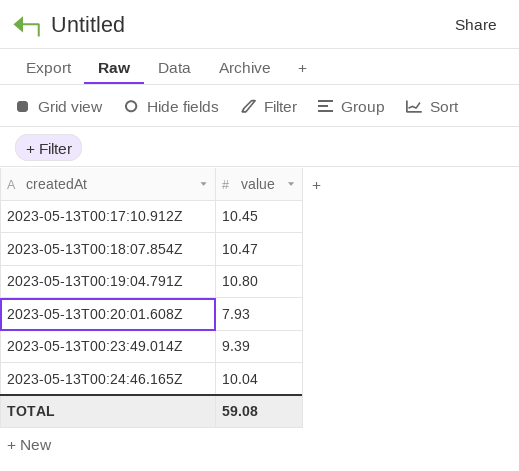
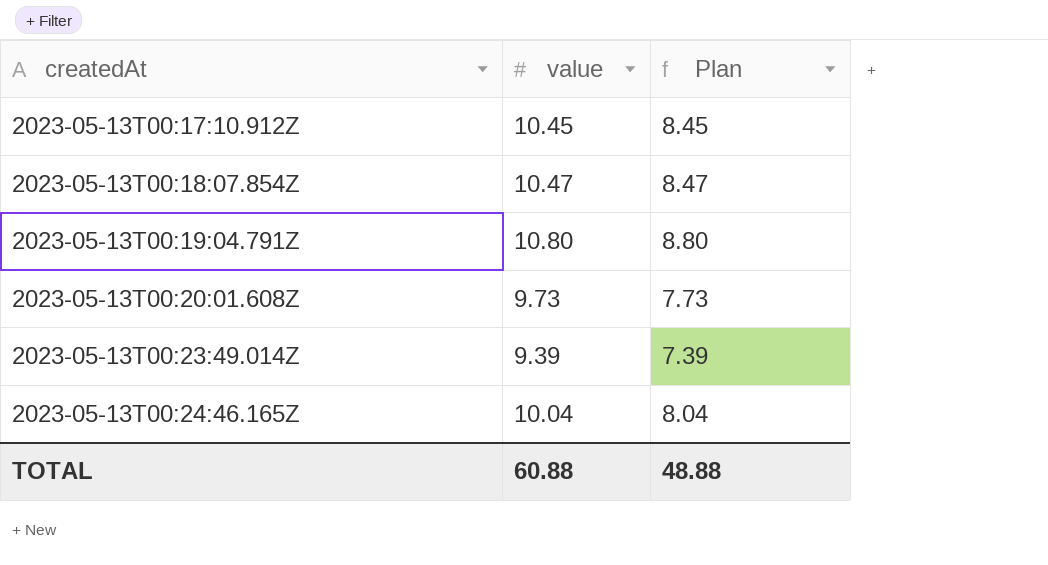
column Plan | formula: none -> [value] - 2
2023-05-13T00:20:01.608Z | value: 7.93 -> 9.73
TOTAL | value: 59.08 -> 60.88

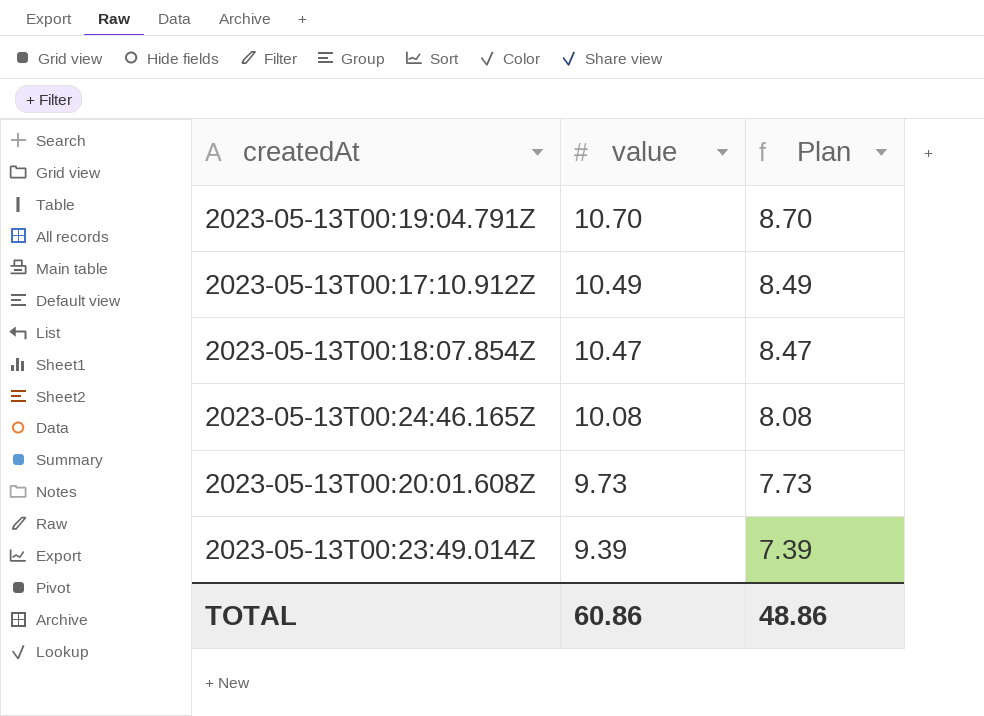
row order: createdAt ascending -> value descending
2023-05-13T00:19:04.791Z | value: 10.80 -> 10.70
2023-05-13T00:19:04.791Z | Plan: 8.80 -> 8.70
2023-05-13T00:17:10.912Z | value: 10.45 -> 10.49
2023-05-13T00:17:10.912Z | Plan: 8.45 -> 8.49
2023-05-13T00:24:46.165Z | value: 10.04 -> 10.08
2023-05-13T00:24:46.165Z | Plan: 8.04 -> 8.08
TOTAL | value: 60.88 -> 60.86
TOTAL | Plan: 48.88 -> 48.86

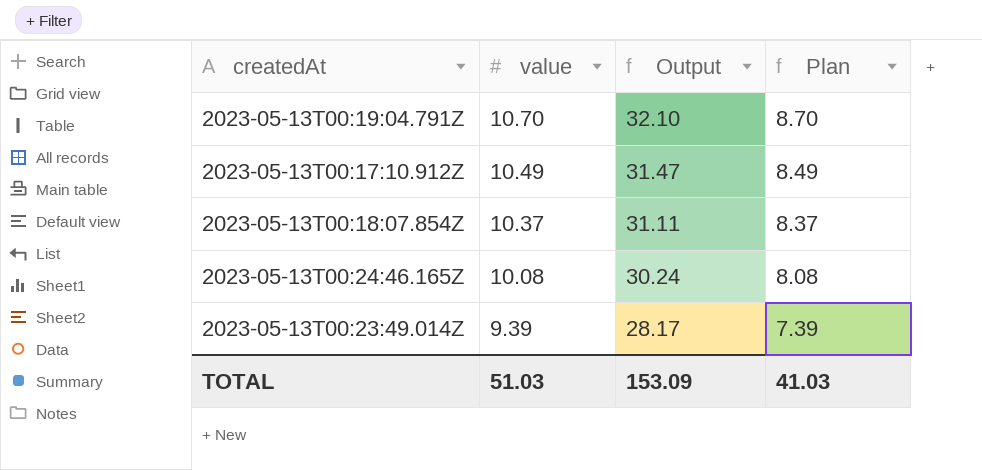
column Output | formula: none -> [value] * 3
row 2023-05-13T00:20:01.608Z: 9.73 | 7.73 -> none
2023-05-13T00:18:07.854Z | value: 10.47 -> 10.37
2023-05-13T00:18:07.854Z | Plan: 8.47 -> 8.37
TOTAL | value: 60.86 -> 51.03
TOTAL | Plan: 48.86 -> 41.03

